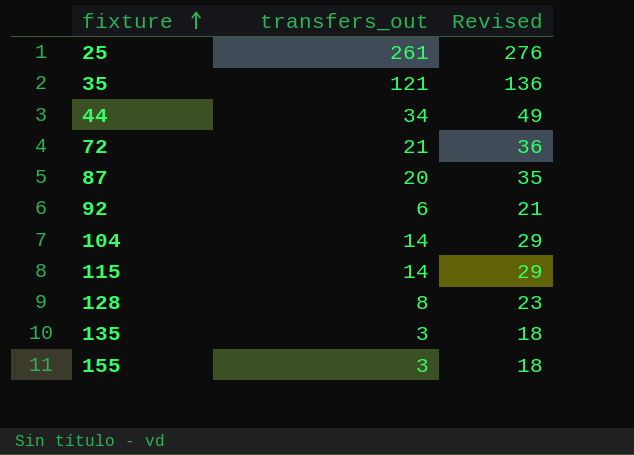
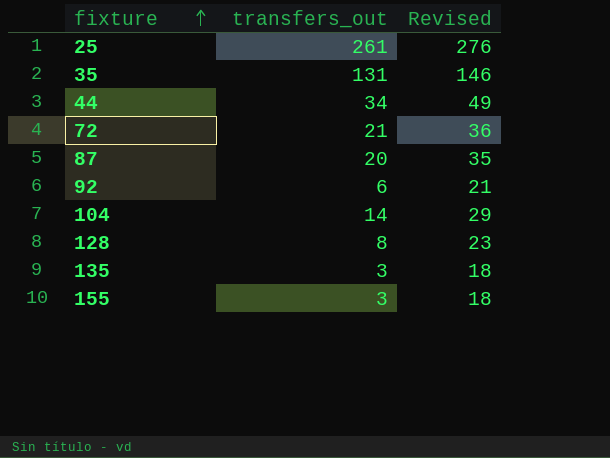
row 115: 14 | 29 -> none
35 | transfers_out: 121 -> 131
35 | Revised: 136 -> 146

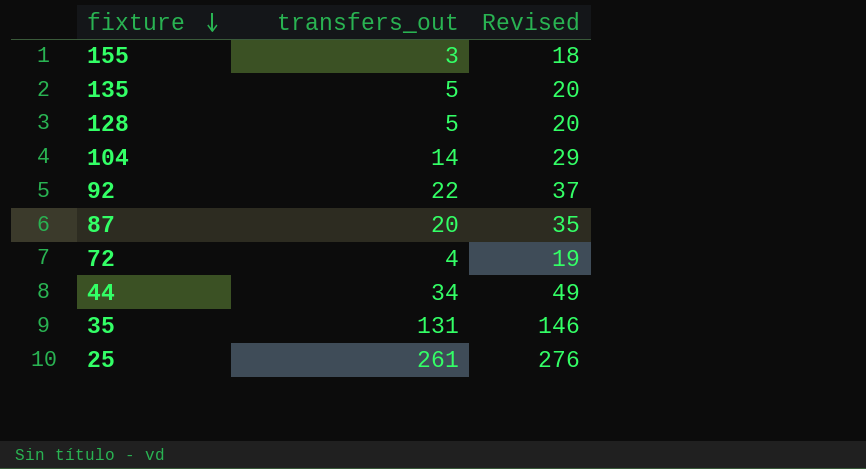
row order: fixture ascending -> fixture descending
135 | transfers_out: 3 -> 5
135 | Revised: 18 -> 20
128 | transfers_out: 8 -> 5
128 | Revised: 23 -> 20
92 | transfers_out: 6 -> 22
92 | Revised: 21 -> 37
72 | transfers_out: 21 -> 4
72 | Revised: 36 -> 19

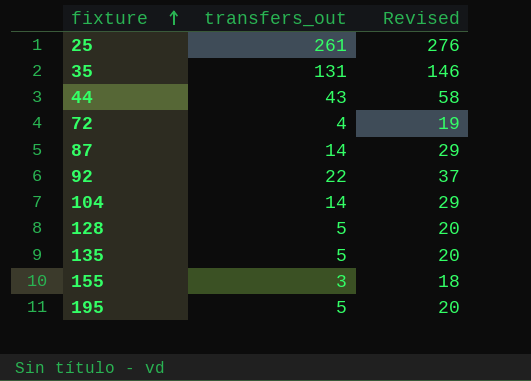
row order: fixture descending -> fixture ascending
44 | transfers_out: 34 -> 43
44 | Revised: 49 -> 58
87 | transfers_out: 20 -> 14
87 | Revised: 35 -> 29
row 195: none -> 5 | 20

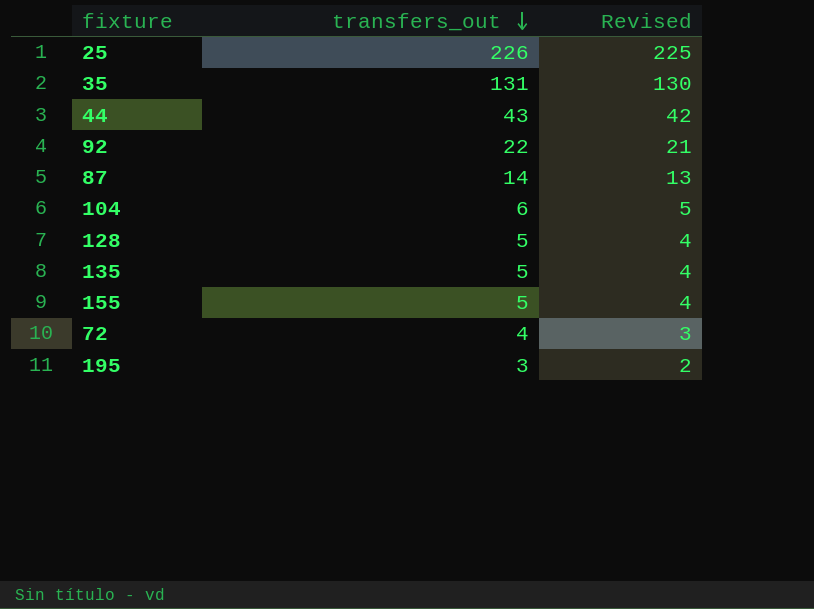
row order: fixture ascending -> transfers_out descending
column Revised | formula: [transfers_out] + 15 -> [transfers_out] - 1
25 | transfers_out: 261 -> 226
104 | transfers_out: 14 -> 6
155 | transfers_out: 3 -> 5
195 | transfers_out: 5 -> 3

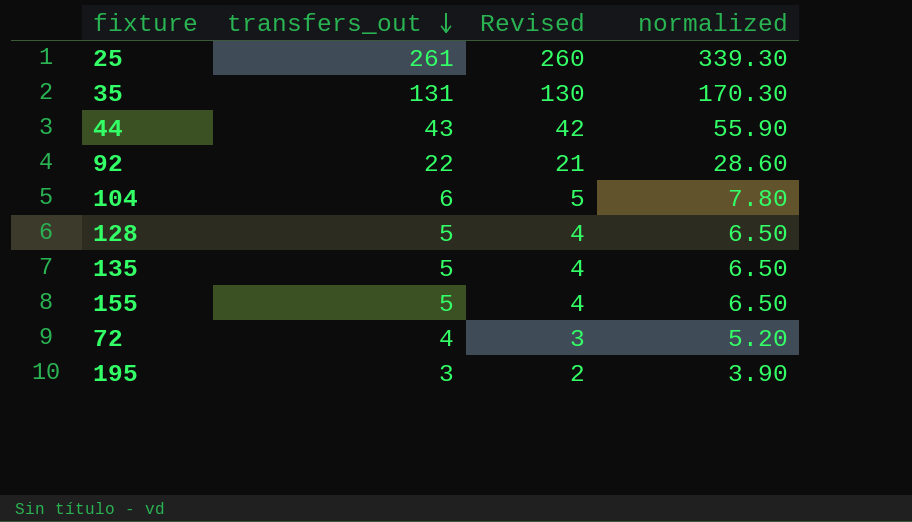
column normalized | formula: none -> [transfers_out] * 1.3
row 87: 14 | 13 -> none
25 | transfers_out: 226 -> 261
25 | Revised: 225 -> 260

